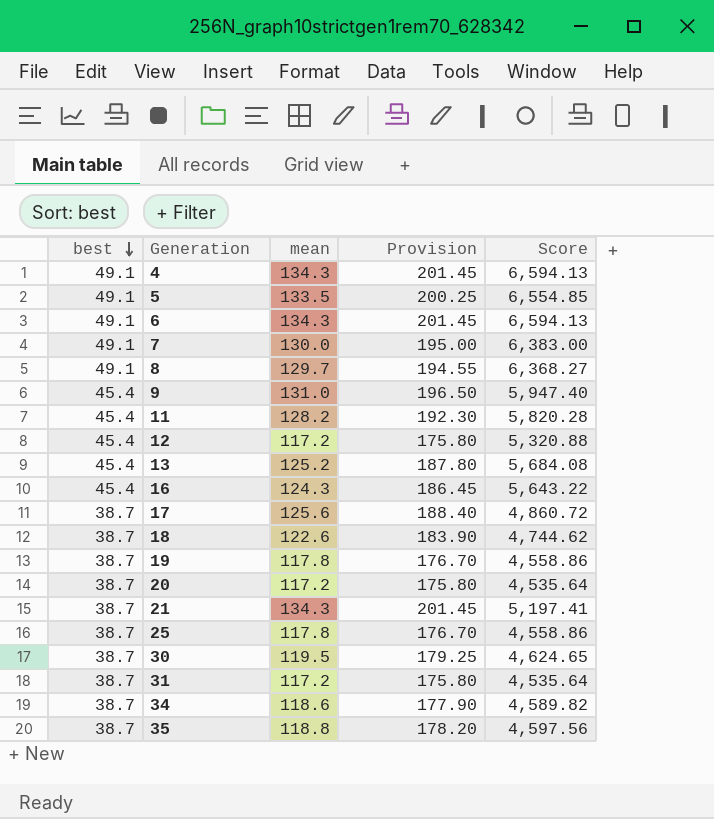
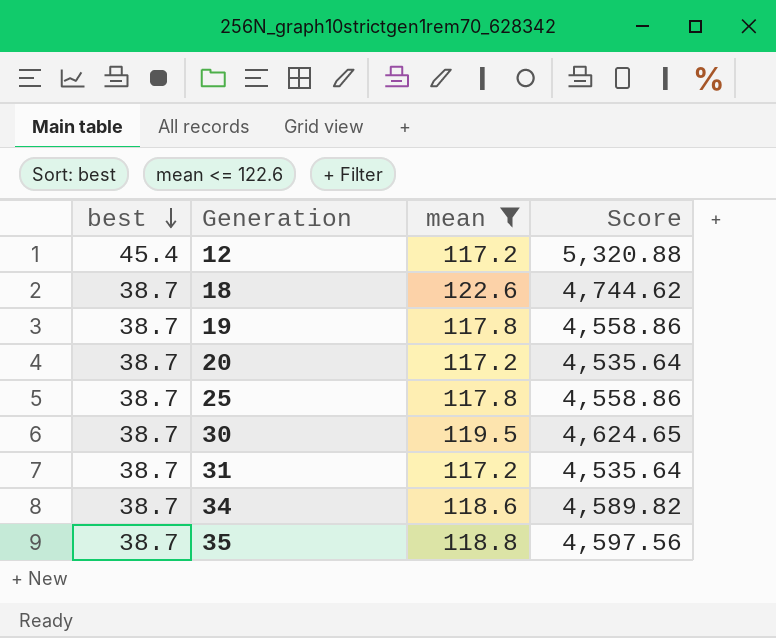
filter: none -> mean <= 122.6
column Provision | formula: [mean] * 1.5 -> none

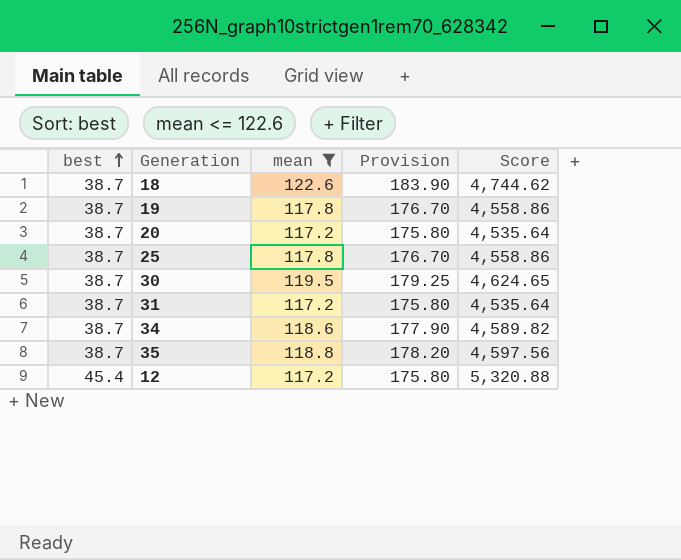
row order: best descending -> best ascending
column Provision | formula: none -> [mean] * 1.5

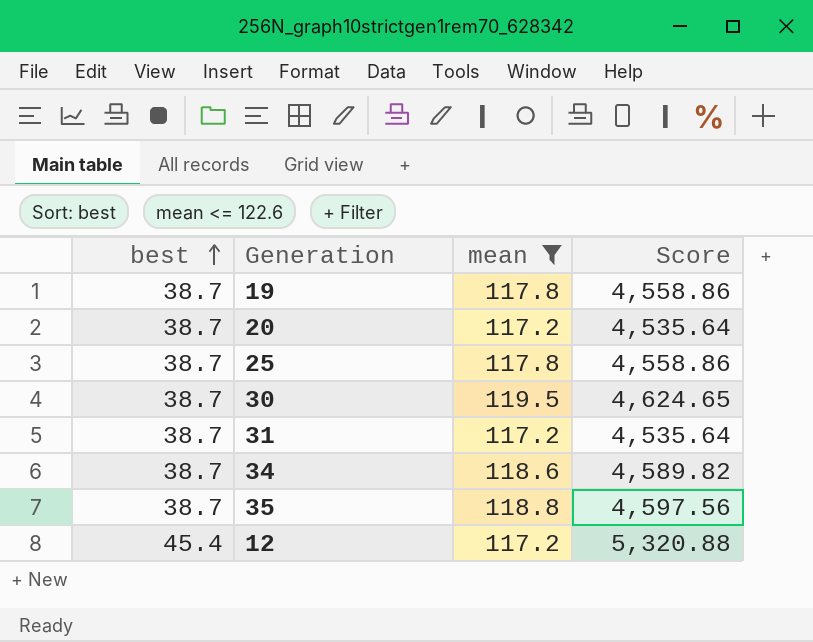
column Provision | formula: [mean] * 1.5 -> none
row 18: 38.7 | 122.6 | 183.90 | 4,744.62 -> none

